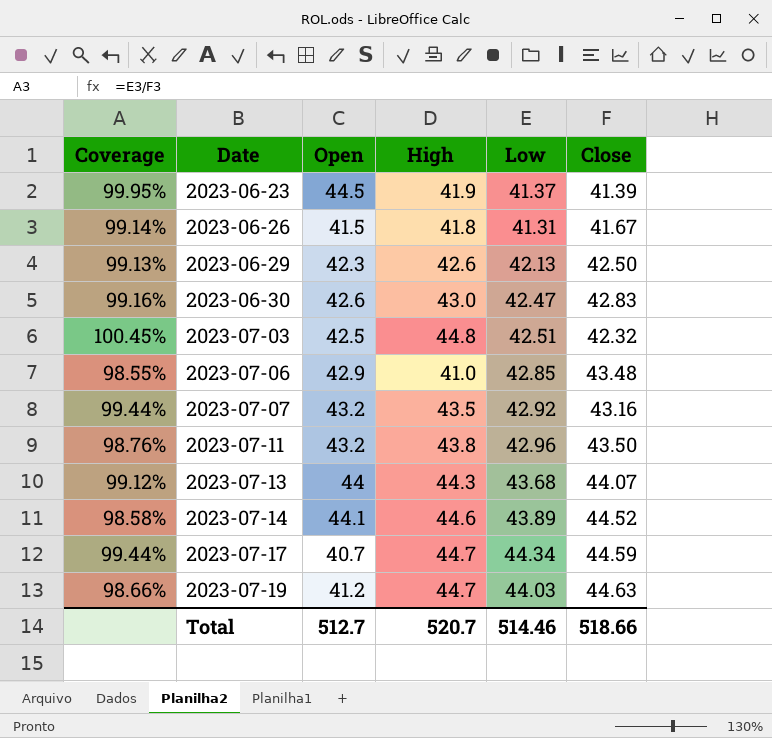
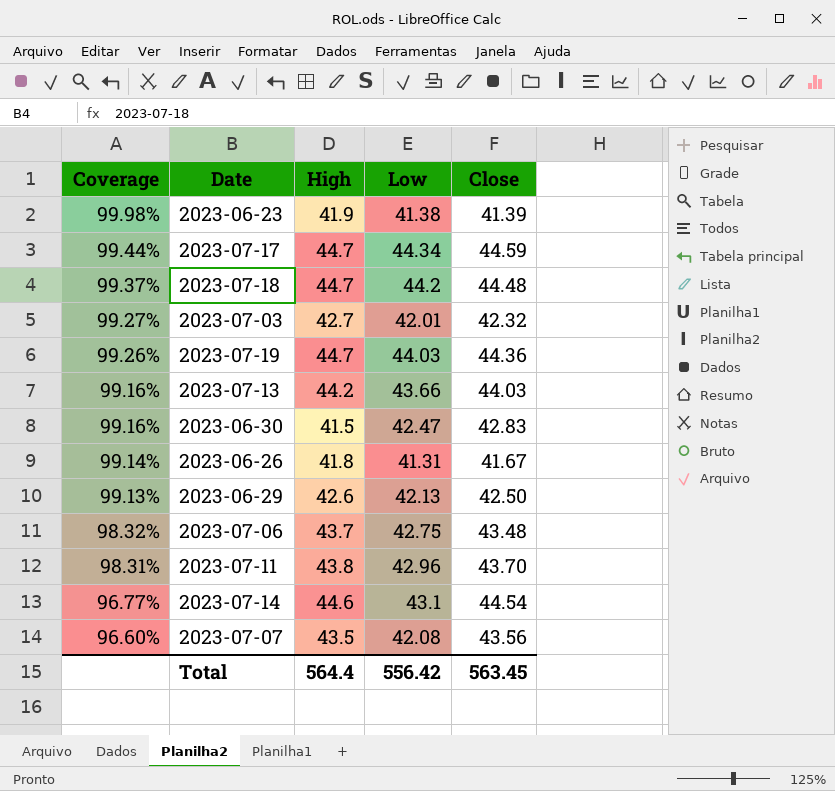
row order: Date ascending -> Coverage descending
column Open | position: 3 -> none
2023-06-23 | Coverage: 99.95% -> 99.98%
2023-06-23 | Low: 41.37 -> 41.38
row 2023-07-18: none -> 99.37% | 44.7 | 44.2 | 44.48
2023-07-03 | Coverage: 100.45% -> 99.27%
2023-07-03 | High: 44.8 -> 42.7
2023-07-03 | Low: 42.51 -> 42.01
2023-07-19 | Coverage: 98.66% -> 99.26%
2023-07-19 | Close: 44.63 -> 44.36
2023-07-13 | Coverage: 99.12% -> 99.16%
2023-07-13 | High: 44.3 -> 44.2
2023-07-13 | Low: 43.68 -> 43.66
2023-07-13 | Close: 44.07 -> 44.03
2023-06-30 | High: 43.0 -> 41.5
2023-07-06 | Coverage: 98.55% -> 98.32%
2023-07-06 | High: 41.0 -> 43.7
2023-07-06 | Low: 42.85 -> 42.75
2023-07-11 | Coverage: 98.76% -> 98.31%
2023-07-11 | Close: 43.50 -> 43.70
2023-07-14 | Coverage: 98.58% -> 96.77%
2023-07-14 | Low: 43.89 -> 43.1
2023-07-14 | Close: 44.52 -> 44.54
2023-07-07 | Coverage: 99.44% -> 96.60%
2023-07-07 | Low: 42.92 -> 42.08
2023-07-07 | Close: 43.16 -> 43.56
Total | High: 520.7 -> 564.4
Total | Low: 514.46 -> 556.42
Total | Close: 518.66 -> 563.45

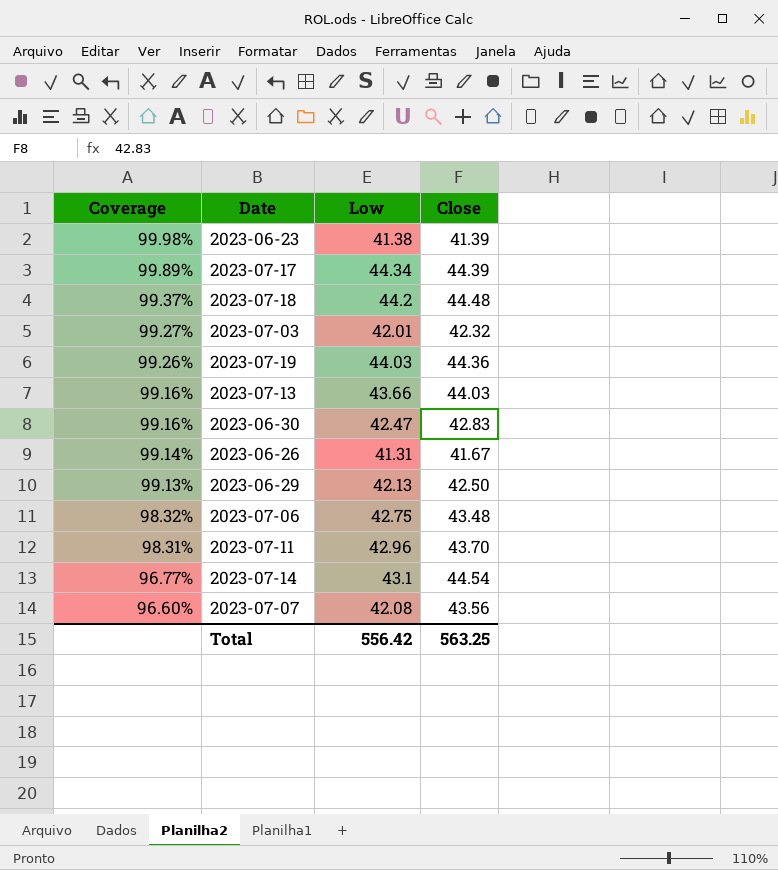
column High | position: 3 -> none
2023-07-17 | Coverage: 99.44% -> 99.89%
2023-07-17 | Close: 44.59 -> 44.39
Total | Close: 563.45 -> 563.25

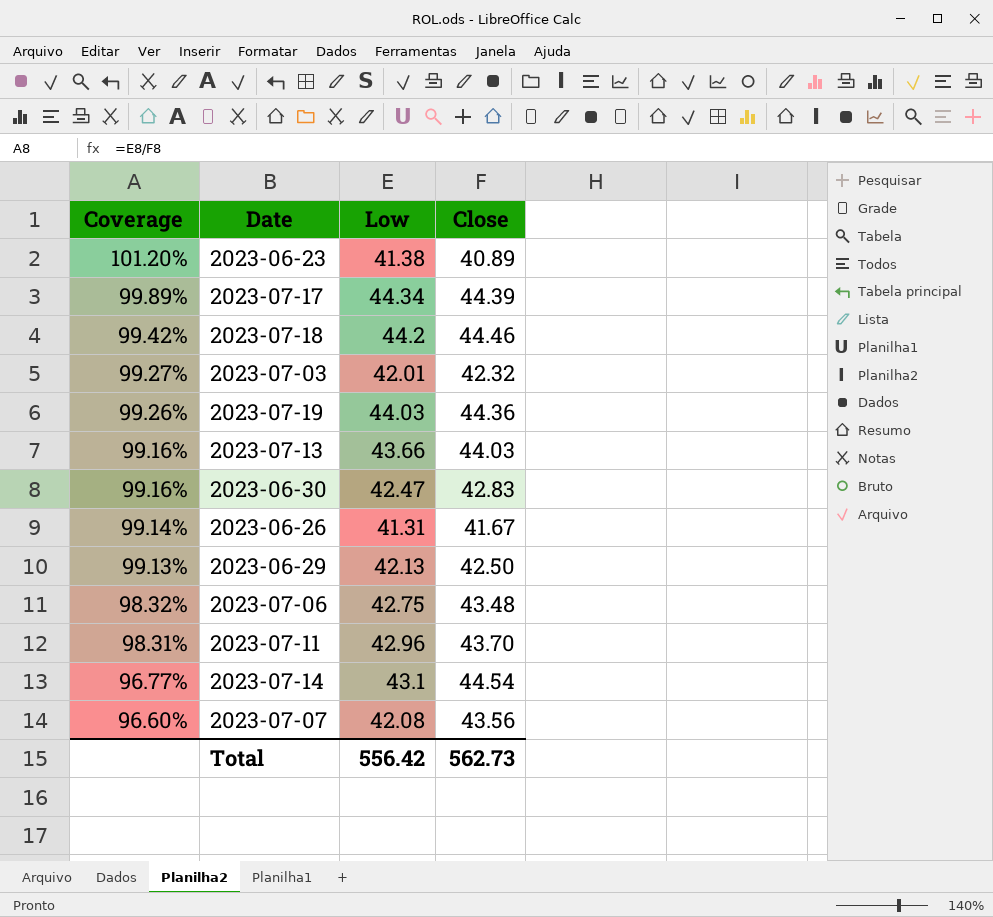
2023-06-23 | Coverage: 99.98% -> 101.20%
2023-06-23 | Close: 41.39 -> 40.89
2023-07-18 | Coverage: 99.37% -> 99.42%
2023-07-18 | Close: 44.48 -> 44.46
Total | Close: 563.25 -> 562.73

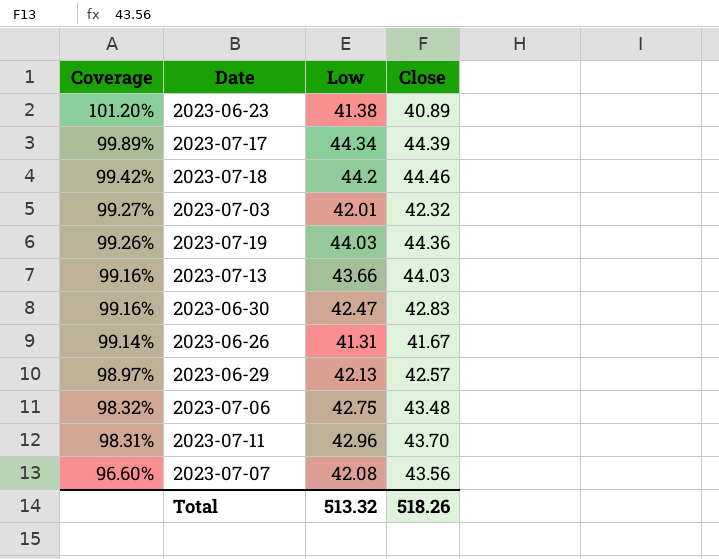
row 2023-07-14: 96.77% | 43.1 | 44.54 -> none
2023-06-29 | Coverage: 99.13% -> 98.97%
2023-06-29 | Close: 42.50 -> 42.57
Total | Low: 556.42 -> 513.32
Total | Close: 562.73 -> 518.26

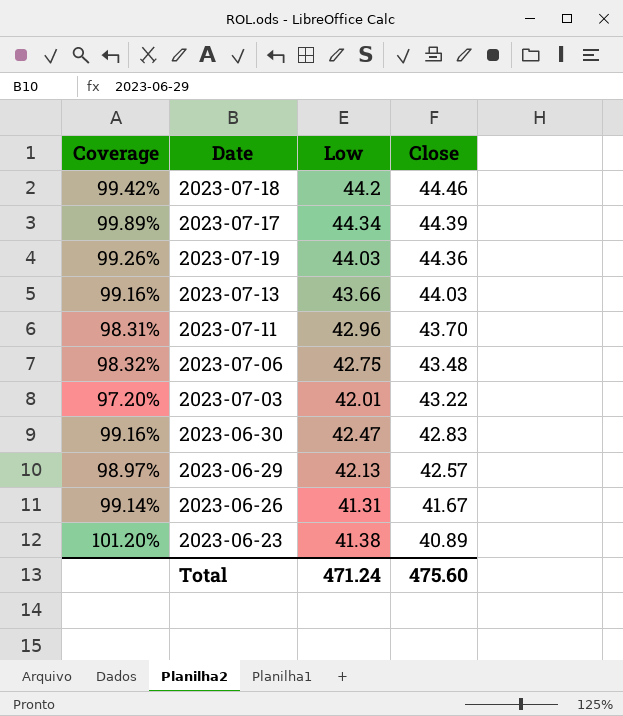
row order: Coverage descending -> Close descending
row 2023-07-07: 96.60% | 42.08 | 43.56 -> none
2023-07-03 | Coverage: 99.27% -> 97.20%
2023-07-03 | Close: 42.32 -> 43.22
Total | Low: 513.32 -> 471.24
Total | Close: 518.26 -> 475.60

